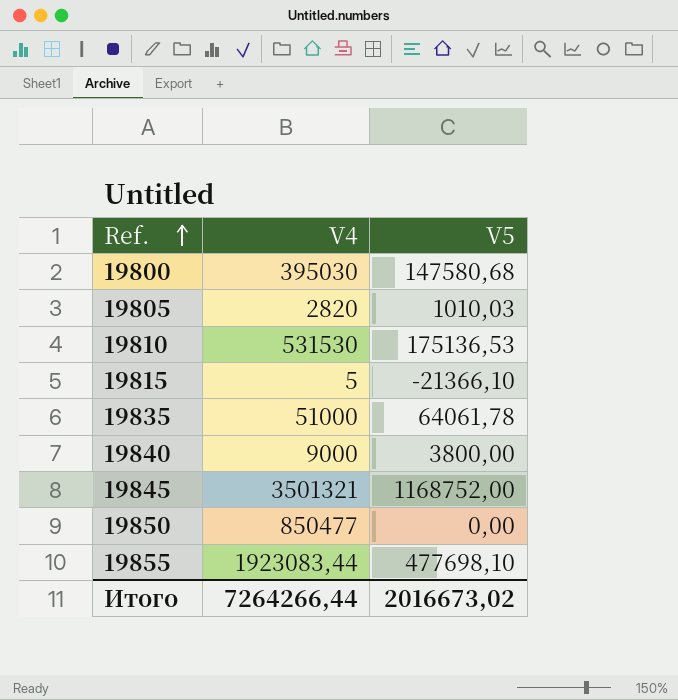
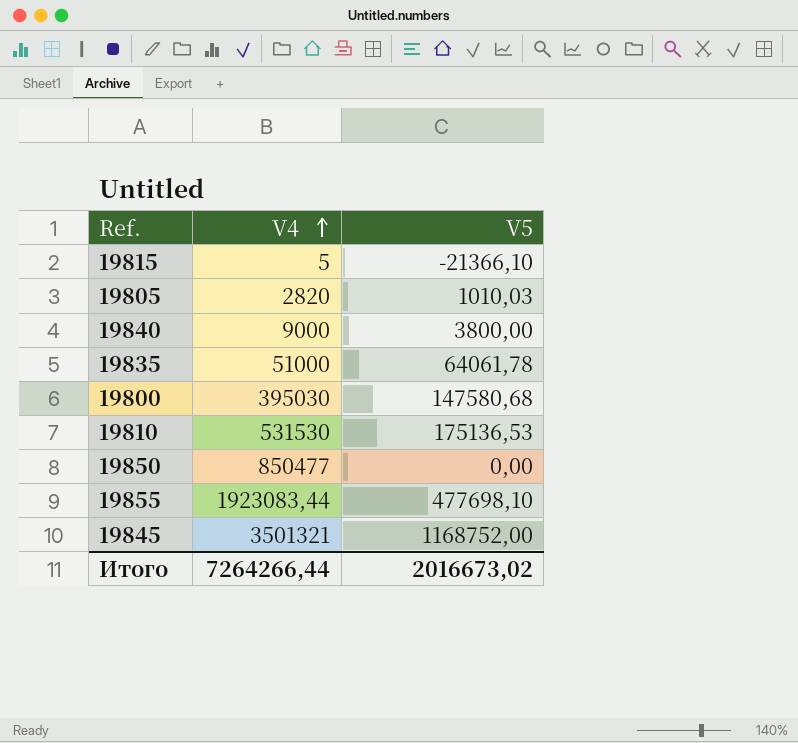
row order: Ref. ascending -> V4 ascending

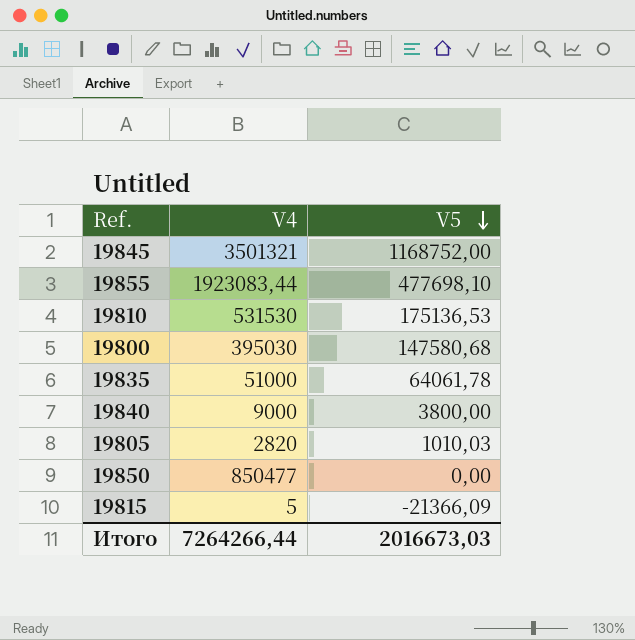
row order: V4 ascending -> V5 descending
19815 | V5: -21366,10 -> -21366,09
Итого | V5: 2016673,02 -> 2016673,03

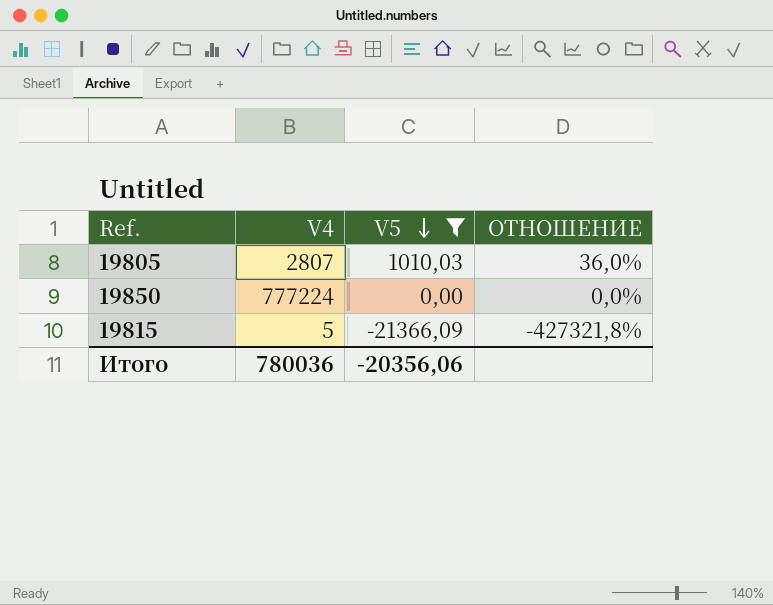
filter: none -> V5 <= 1010,03
column ОТНОШЕНИЕ | formula: none -> [V5] / [V4]
19805 | V4: 2820 -> 2807
19850 | V4: 850477 -> 777224
Итого | V4: 7264266,44 -> 780036
Итого | V5: 2016673,03 -> -20356,06

